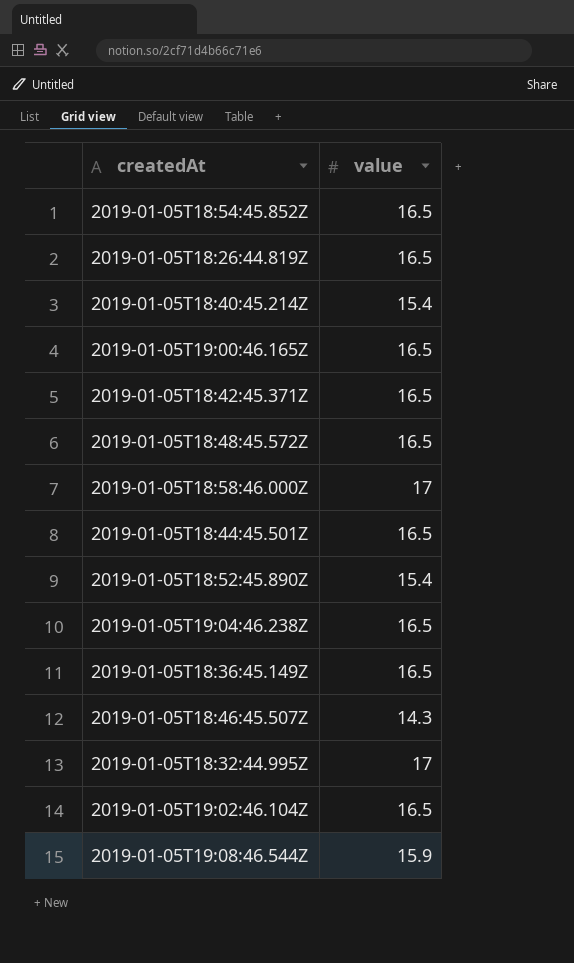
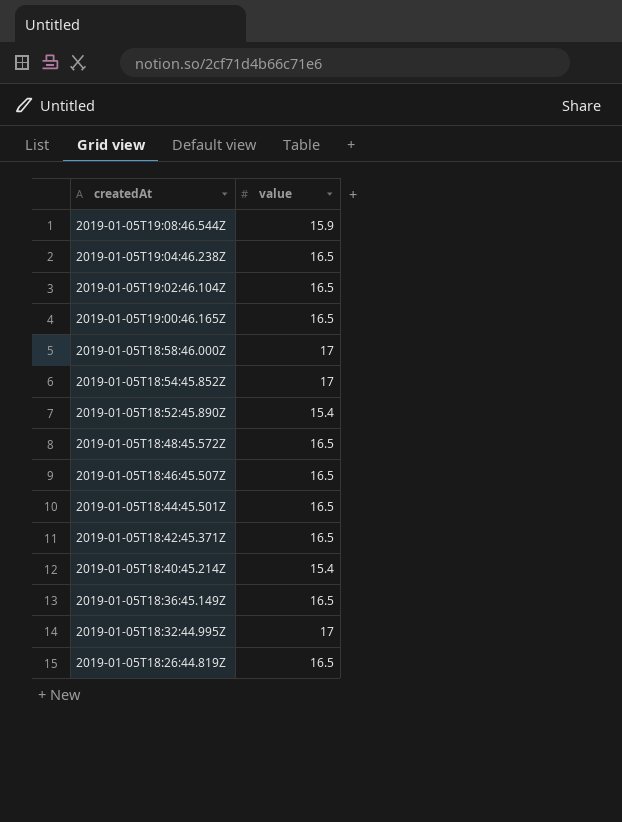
row order: none -> createdAt descending
2019-01-05T18:54:45.852Z | value: 16.5 -> 17
2019-01-05T18:46:45.507Z | value: 14.3 -> 16.5

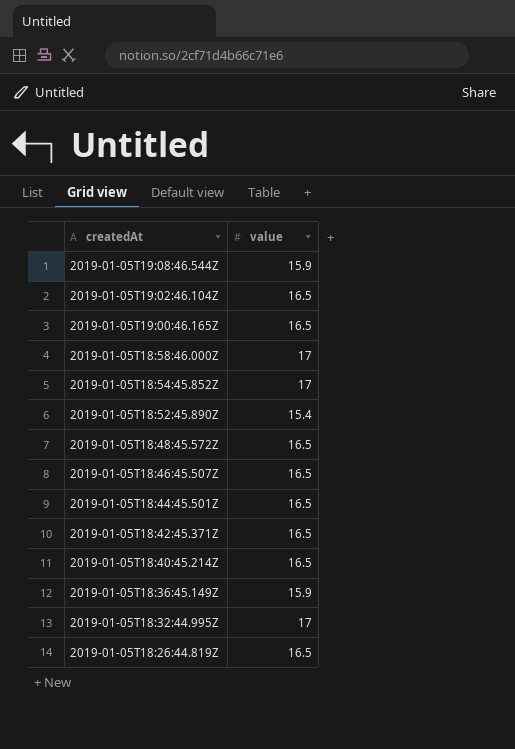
row 2019-01-05T19:04:46.238Z: 16.5 -> none
2019-01-05T18:40:45.214Z | value: 15.4 -> 16.5
2019-01-05T18:36:45.149Z | value: 16.5 -> 15.9

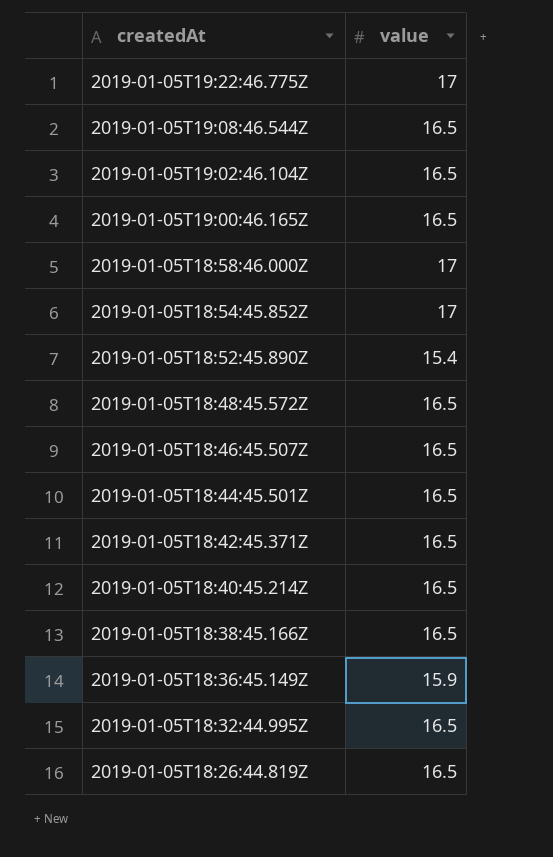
row 2019-01-05T19:22:46.775Z: none -> 17
2019-01-05T19:08:46.544Z | value: 15.9 -> 16.5
row 2019-01-05T18:38:45.166Z: none -> 16.5
2019-01-05T18:32:44.995Z | value: 17 -> 16.5

